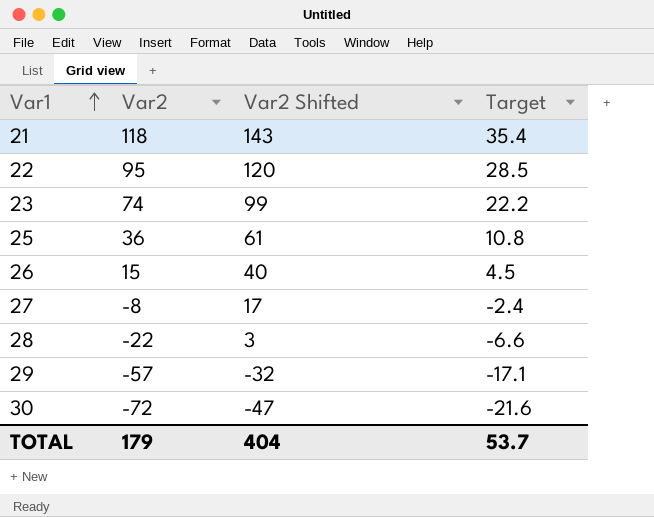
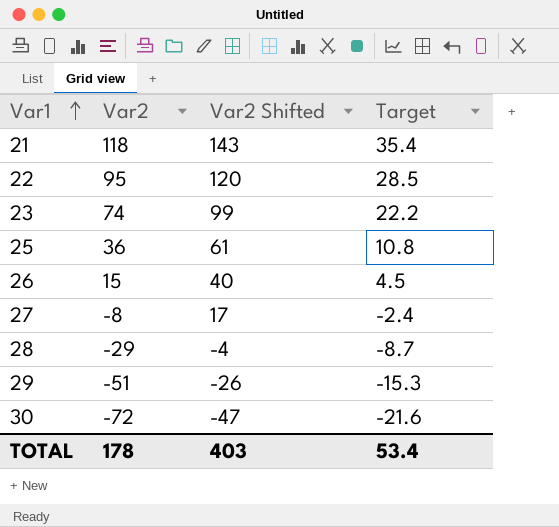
28 | Var2: -22 -> -29
28 | Var2 Shifted: 3 -> -4
28 | Target: -6.6 -> -8.7
29 | Var2: -57 -> -51
29 | Var2 Shifted: -32 -> -26
29 | Target: -17.1 -> -15.3
TOTAL | Var2: 179 -> 178
TOTAL | Var2 Shifted: 404 -> 403
TOTAL | Target: 53.7 -> 53.4

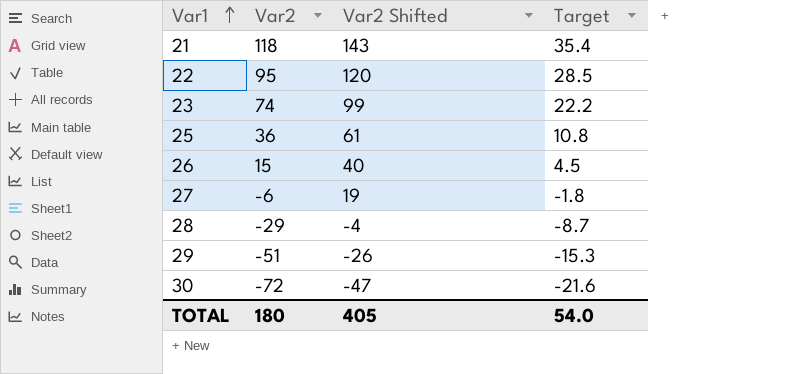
27 | Var2: -8 -> -6
27 | Var2 Shifted: 17 -> 19
27 | Target: -2.4 -> -1.8
TOTAL | Var2: 178 -> 180
TOTAL | Var2 Shifted: 403 -> 405
TOTAL | Target: 53.4 -> 54.0

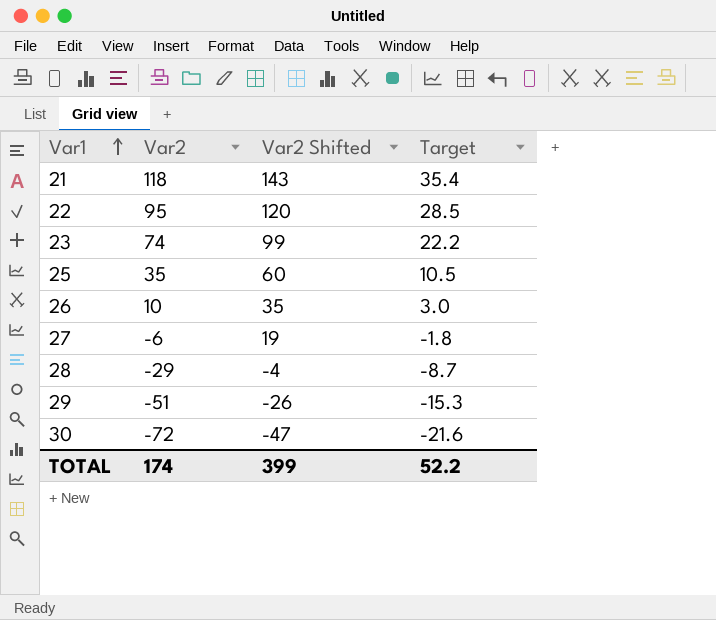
25 | Var2: 36 -> 35
25 | Var2 Shifted: 61 -> 60
25 | Target: 10.8 -> 10.5
26 | Var2: 15 -> 10
26 | Var2 Shifted: 40 -> 35
26 | Target: 4.5 -> 3.0
TOTAL | Var2: 180 -> 174
TOTAL | Var2 Shifted: 405 -> 399
TOTAL | Target: 54.0 -> 52.2

